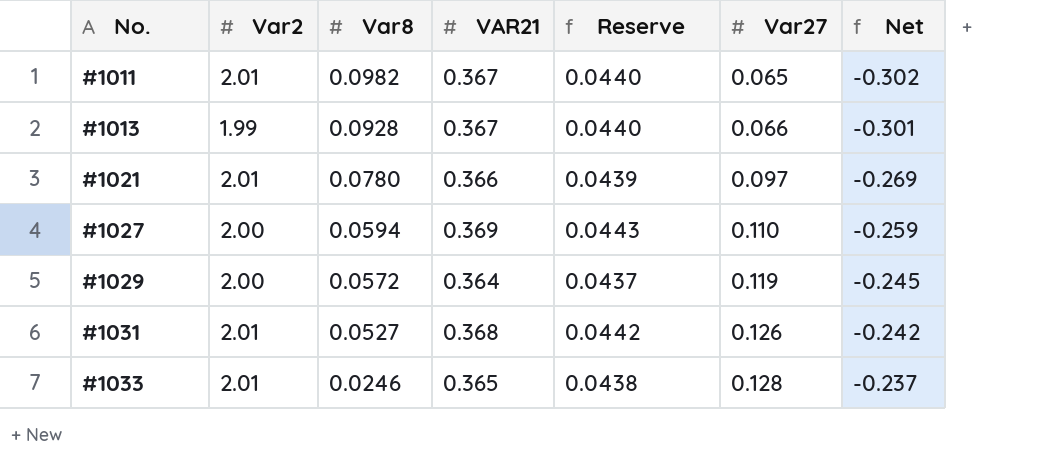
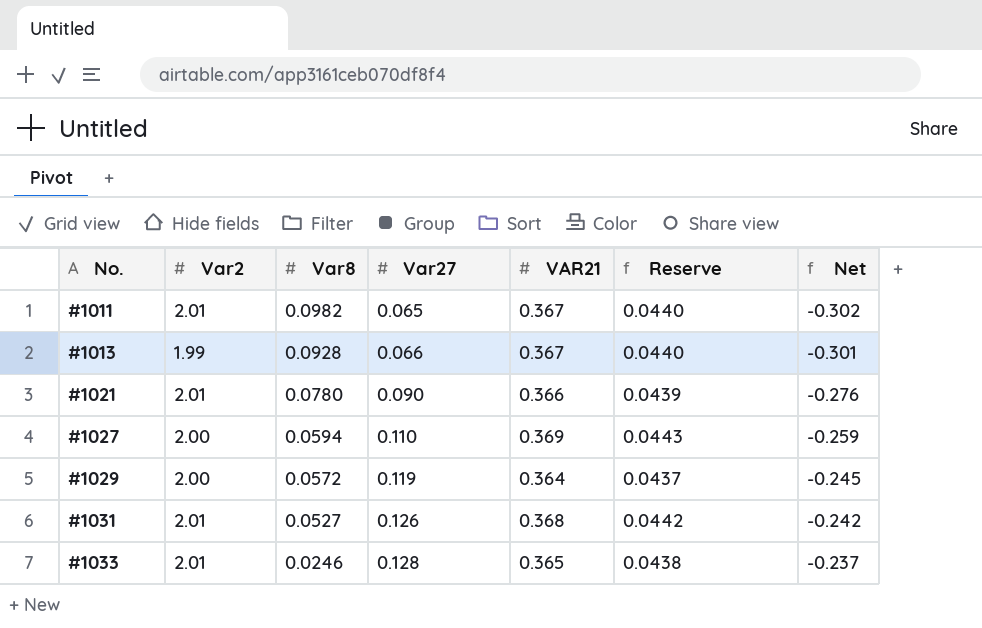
column Var27 | position: 6 -> 4
#1021 | Var27: 0.097 -> 0.090
#1021 | Net: -0.269 -> -0.276

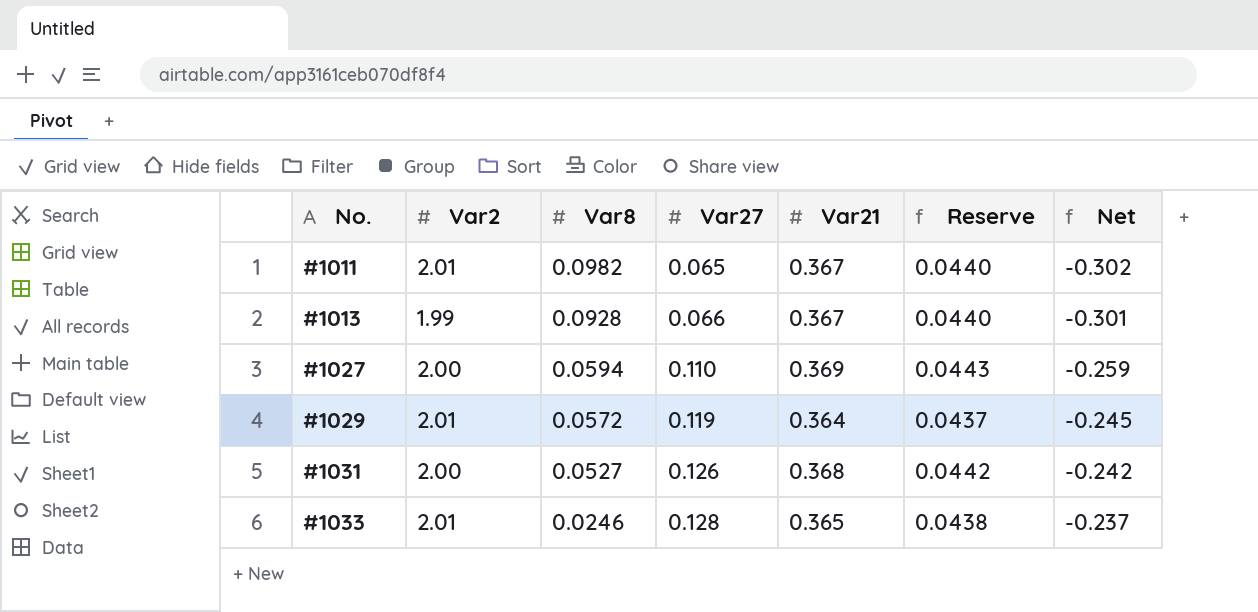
column name: VAR21 -> Var21
row #1021: 2.01 | 0.0780 | 0.090 | 0.366 | 0.0439 | -0.276 -> none
#1029 | Var2: 2.00 -> 2.01
#1031 | Var2: 2.01 -> 2.00

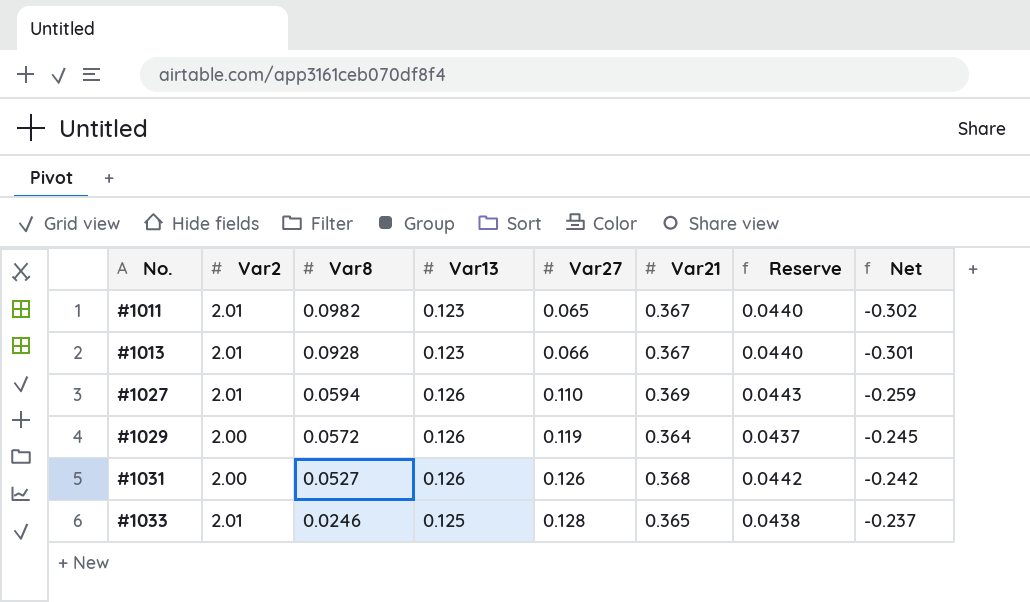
column Var13 | position: none -> 4
#1013 | Var2: 1.99 -> 2.01
#1027 | Var2: 2.00 -> 2.01
#1029 | Var2: 2.01 -> 2.00

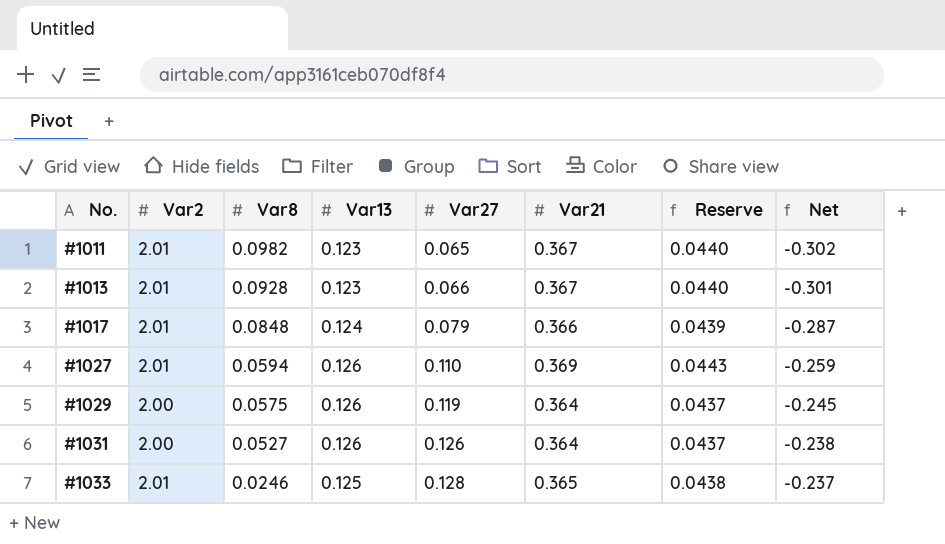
row #1017: none -> 2.01 | 0.0848 | 0.124 | 0.079 | 0.366 | 0.0439 | -0.287
#1029 | Var8: 0.0572 -> 0.0575
#1031 | Var21: 0.368 -> 0.364
#1031 | Reserve: 0.0442 -> 0.0437
#1031 | Net: -0.242 -> -0.238

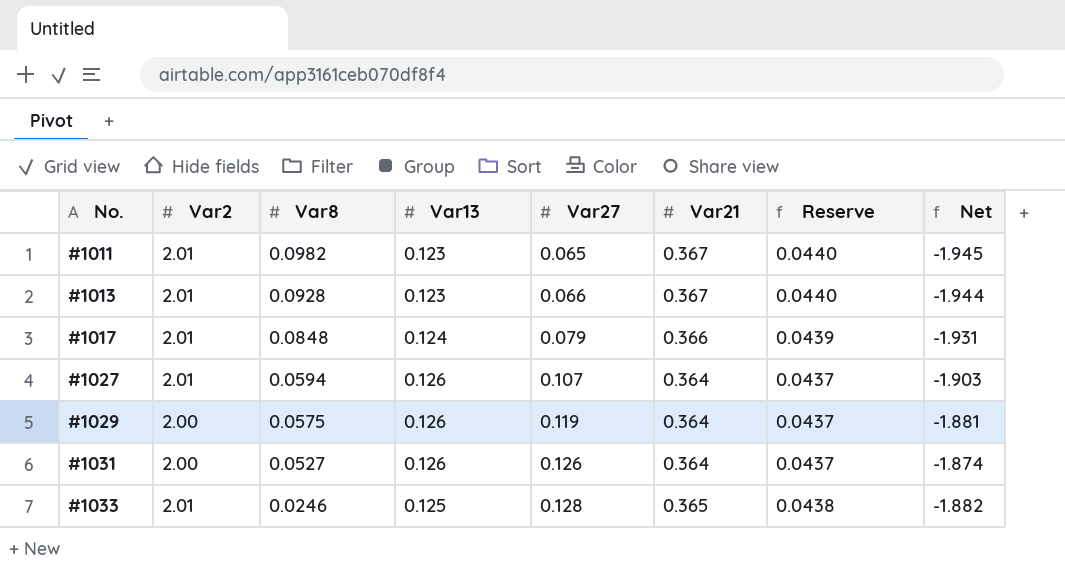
column Net | formula: [Var27] - [Var21] -> [Var27] - [Var2]
#1027 | Var27: 0.110 -> 0.107
#1027 | Var21: 0.369 -> 0.364
#1027 | Reserve: 0.0443 -> 0.0437

